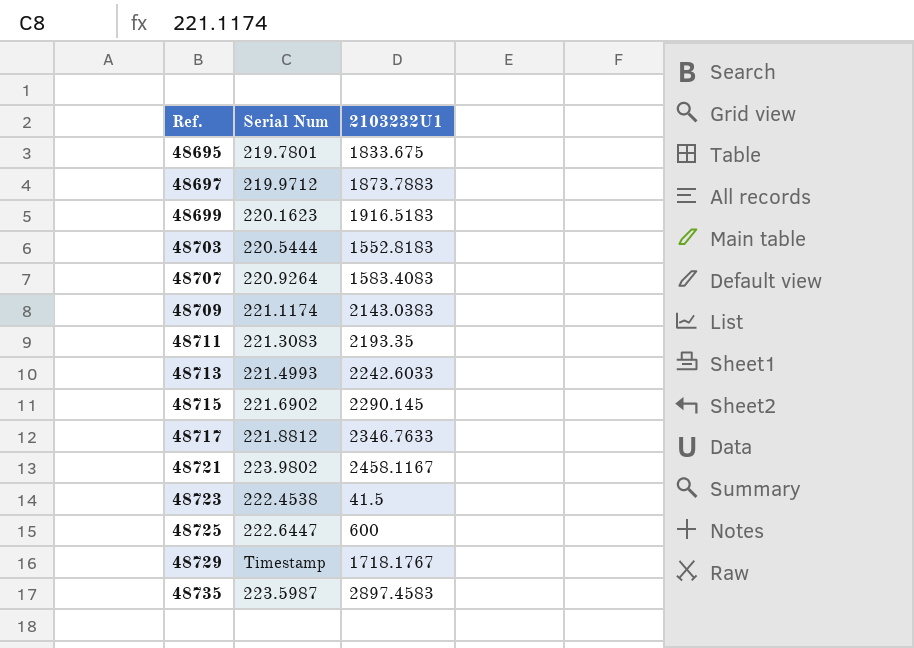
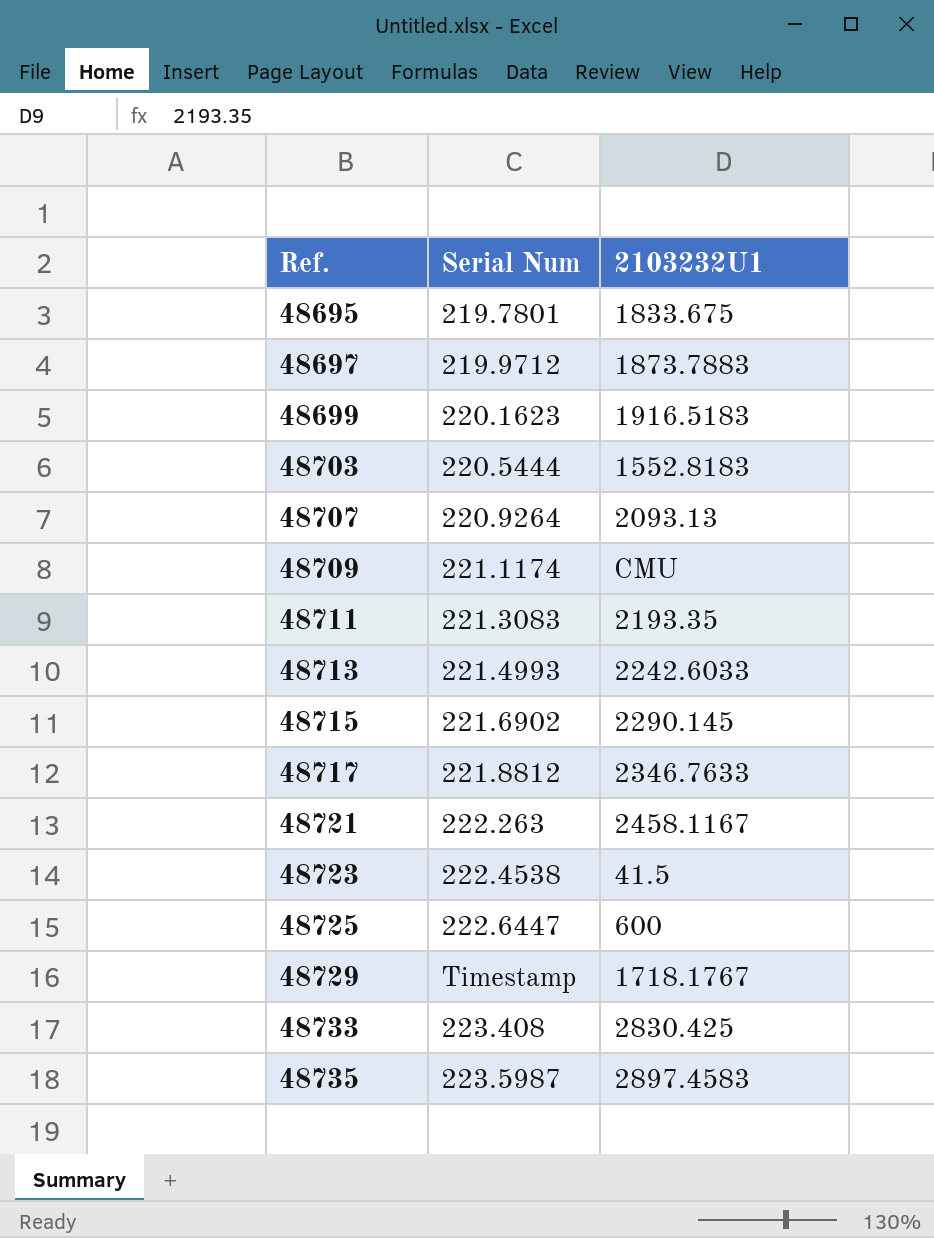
48707 | 2103232U1: 1583.4083 -> 2093.13
48709 | 2103232U1: 2143.0383 -> CMU
48721 | Serial Num: 223.9802 -> 222.263
row 48733: none -> 223.408 | 2830.425

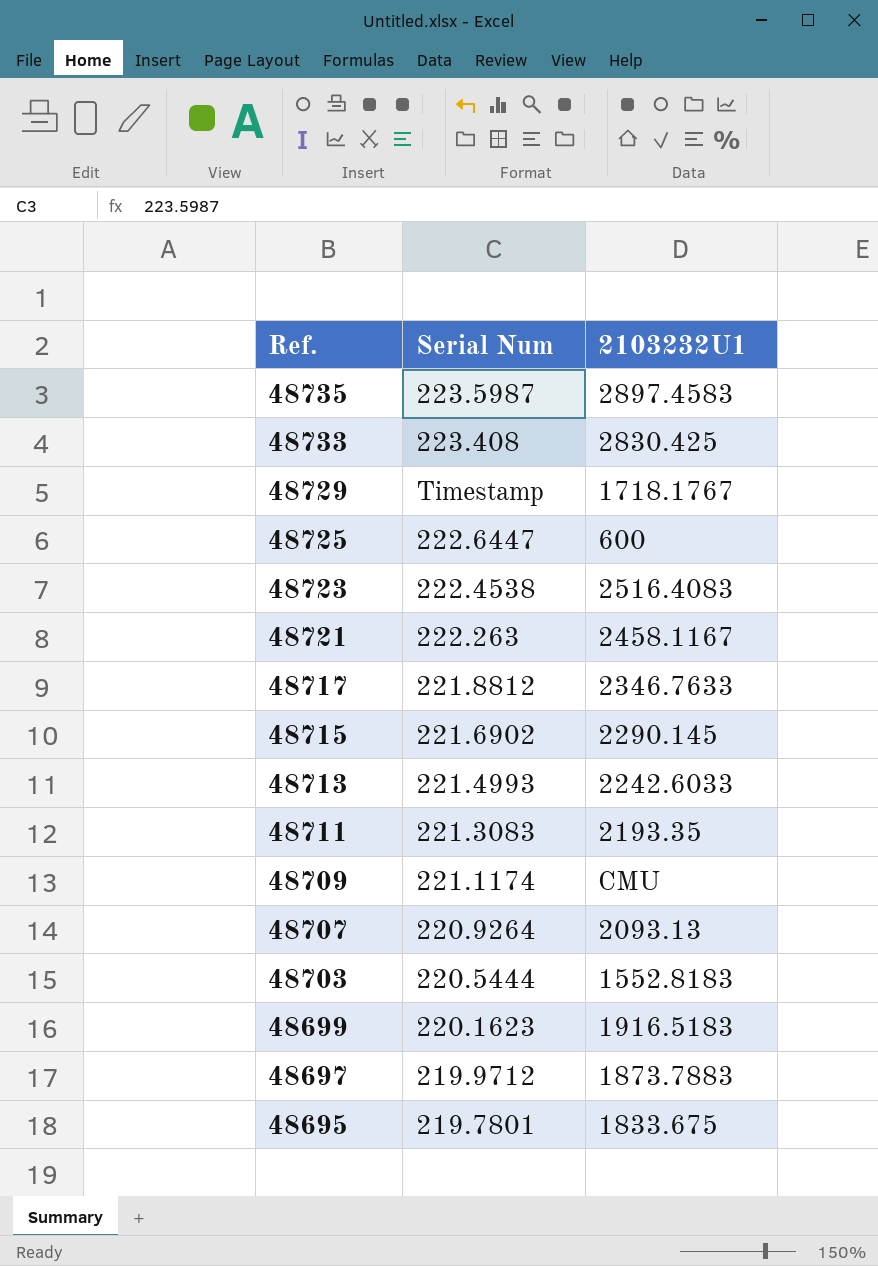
row order: Ref. ascending -> Ref. descending
48723 | 2103232U1: 41.5 -> 2516.4083

